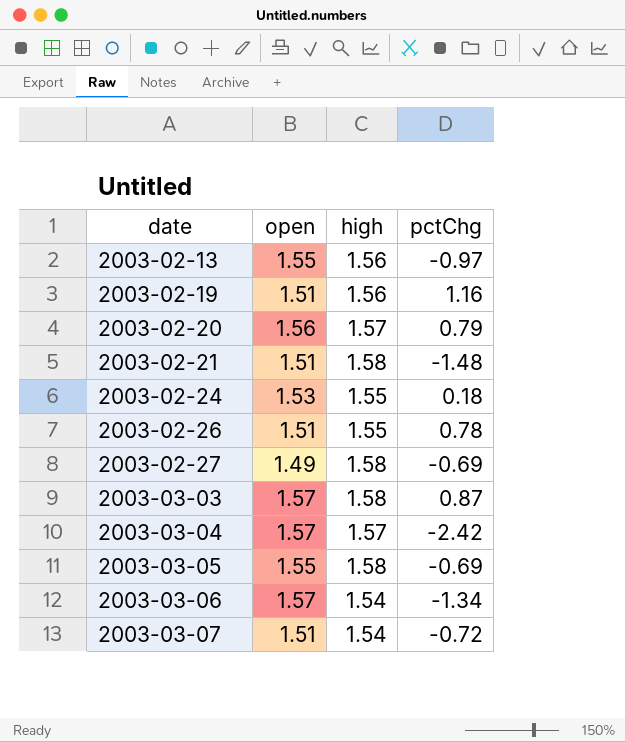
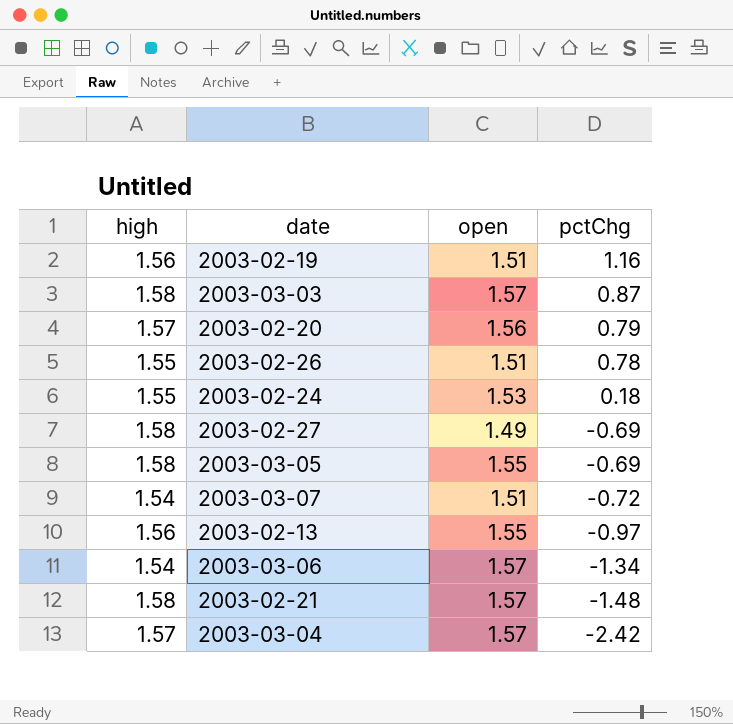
row order: date ascending -> pctChg descending
column high | position: 3 -> 1
2003-02-21 | open: 1.51 -> 1.57

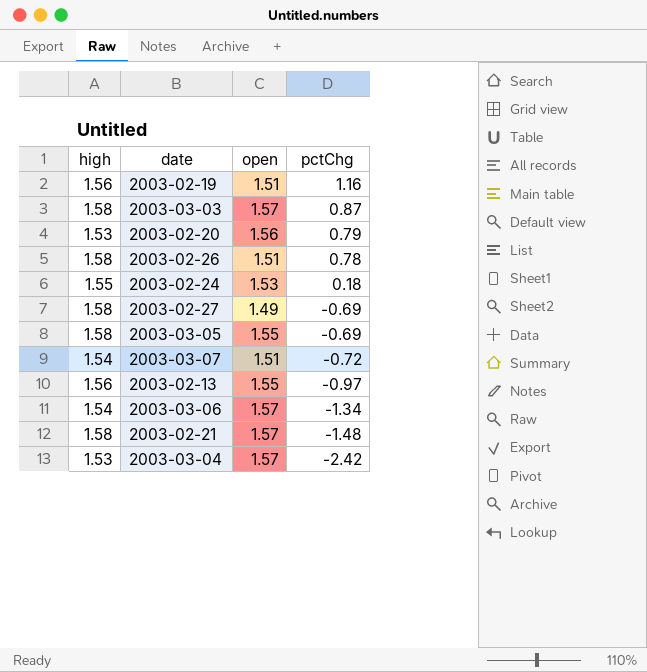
2003-02-20 | high: 1.57 -> 1.53
2003-02-26 | high: 1.55 -> 1.58
2003-03-04 | high: 1.57 -> 1.53

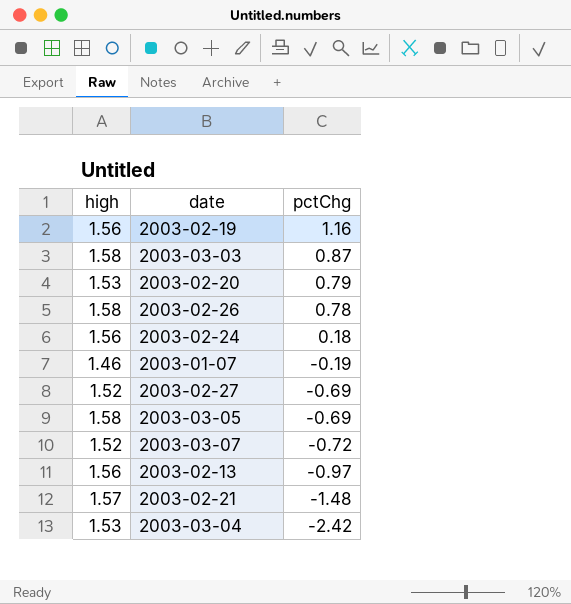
column open | position: 3 -> none
row 2003-03-06: 1.54 | 1.57 | -1.34 -> none
2003-02-24 | high: 1.55 -> 1.56
row 2003-01-07: none -> 1.46 | -0.19
2003-02-27 | high: 1.58 -> 1.52
2003-03-07 | high: 1.54 -> 1.52
2003-02-21 | high: 1.58 -> 1.57

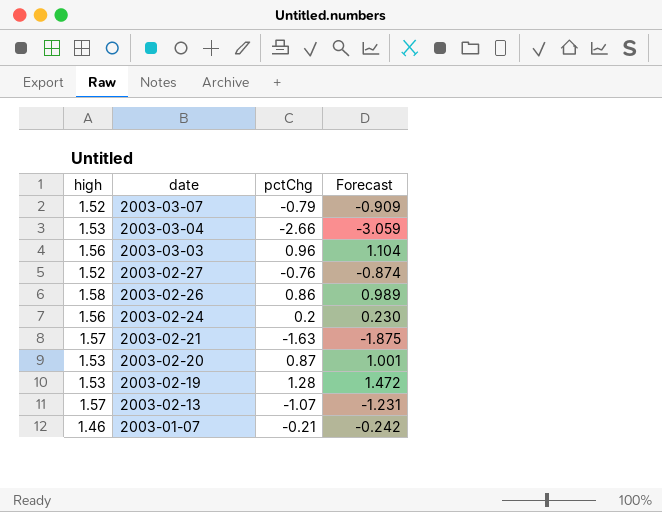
row order: pctChg descending -> date descending
column Forecast | formula: none -> [pctChg] * 1.15
row 2003-03-05: 1.58 | -0.69 -> none
2003-03-07 | pctChg: -0.72 -> -0.79
2003-03-04 | pctChg: -2.42 -> -2.66
2003-03-03 | high: 1.58 -> 1.56
2003-03-03 | pctChg: 0.87 -> 0.96
2003-02-27 | pctChg: -0.69 -> -0.76
2003-02-26 | pctChg: 0.78 -> 0.86
2003-02-24 | pctChg: 0.18 -> 0.2
2003-02-21 | pctChg: -1.48 -> -1.63
2003-02-20 | pctChg: 0.79 -> 0.87
2003-02-19 | high: 1.56 -> 1.53
2003-02-19 | pctChg: 1.16 -> 1.28
2003-02-13 | high: 1.56 -> 1.57
2003-02-13 | pctChg: -0.97 -> -1.07
2003-01-07 | pctChg: -0.19 -> -0.21

